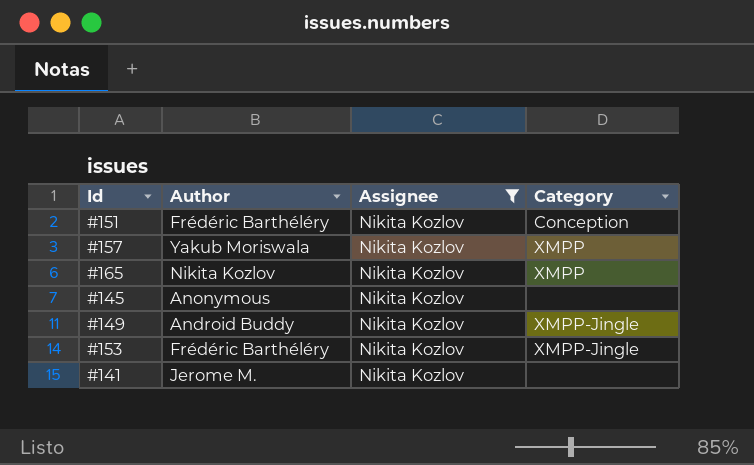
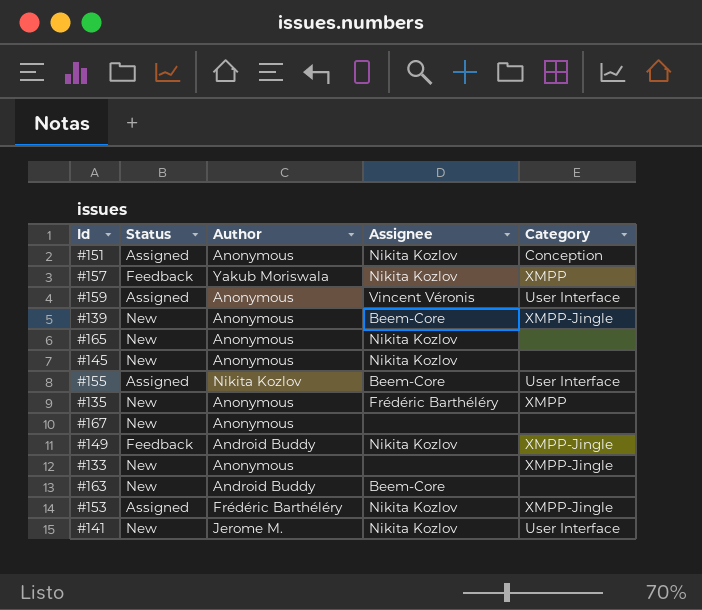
filter: Assignee = Nikita Kozlov -> none
column Status | position: none -> 2
#151 | Author: Frédéric Barthéléry -> Anonymous
#165 | Author: Nikita Kozlov -> Anonymous
#165 | Category: XMPP -> none
#141 | Category: none -> User Interface

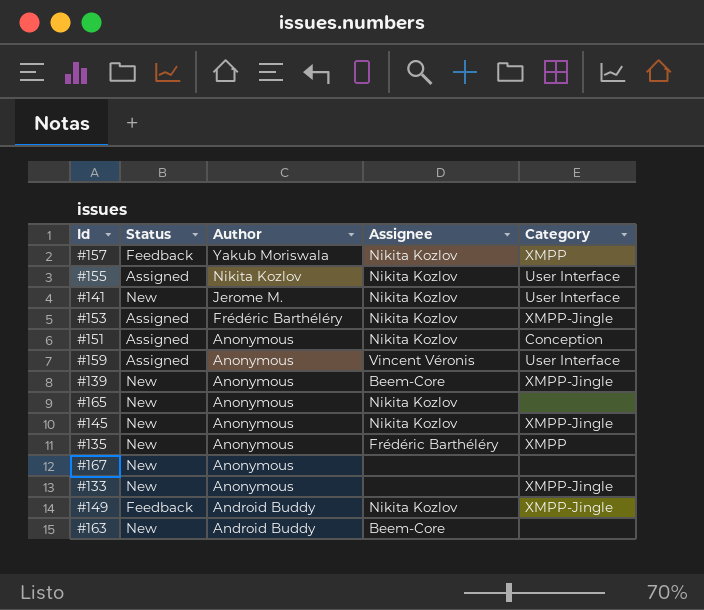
row order: none -> Author descending
#155 | Assignee: Beem-Core -> Nikita Kozlov
#145 | Category: none -> XMPP-Jingle

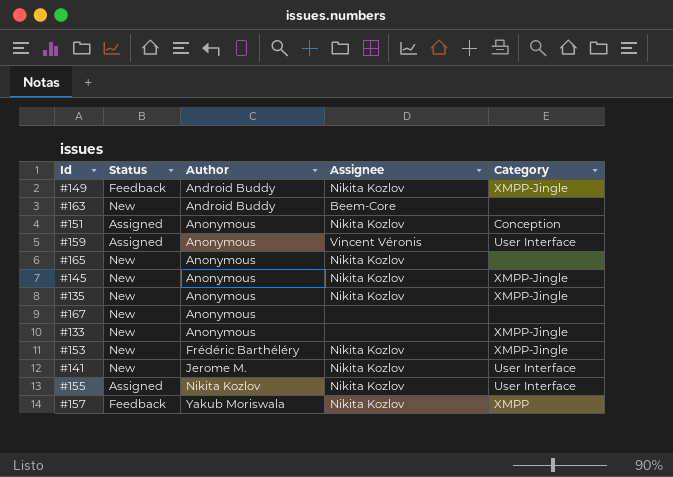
row order: Author descending -> Author ascending
row #139: New | Anonymous | Beem-Core | XMPP-Jingle -> none
#135 | Assignee: Frédéric Barthéléry -> Nikita Kozlov
#135 | Category: XMPP -> XMPP-Jingle
#153 | Status: Assigned -> New

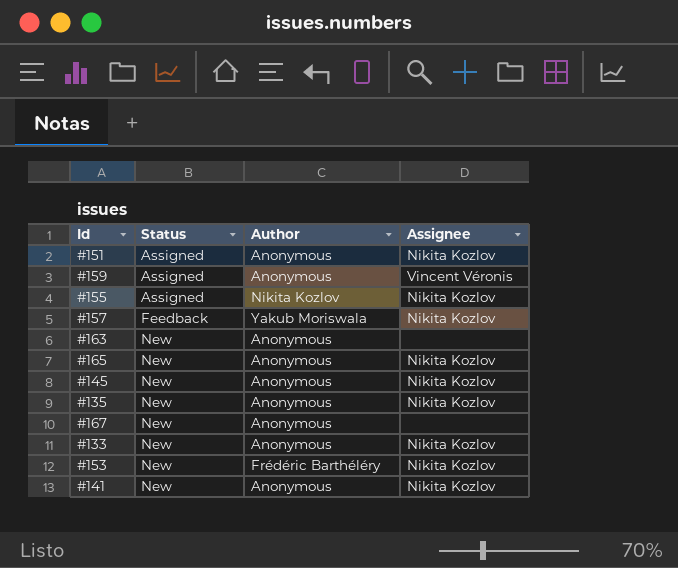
row order: Author ascending -> Status ascending
column Category | position: 5 -> none
row #149: Feedback | Android Buddy | Nikita Kozlov | XMPP-Jingle -> none
#163 | Author: Android Buddy -> Anonymous
#163 | Assignee: Beem-Core -> none
#133 | Assignee: none -> Nikita Kozlov
#141 | Author: Jerome M. -> Anonymous

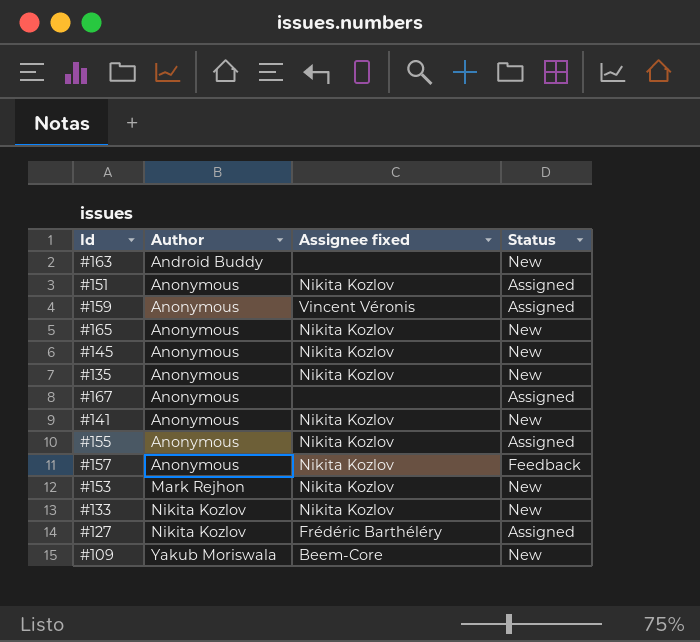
row order: Status ascending -> Author ascending
column name: Assignee -> Assignee fixed
column Status | position: 2 -> 4
#163 | Author: Anonymous -> Android Buddy
#167 | Status: New -> Assigned
#155 | Author: Nikita Kozlov -> Anonymous
#157 | Author: Yakub Moriswala -> Anonymous
#153 | Author: Frédéric Barthéléry -> Mark Rejhon
#133 | Author: Anonymous -> Nikita Kozlov
row #127: none -> Nikita Kozlov | Frédéric Barthéléry | Assigned
row #109: none -> Yakub Moriswala | Beem-Core | New

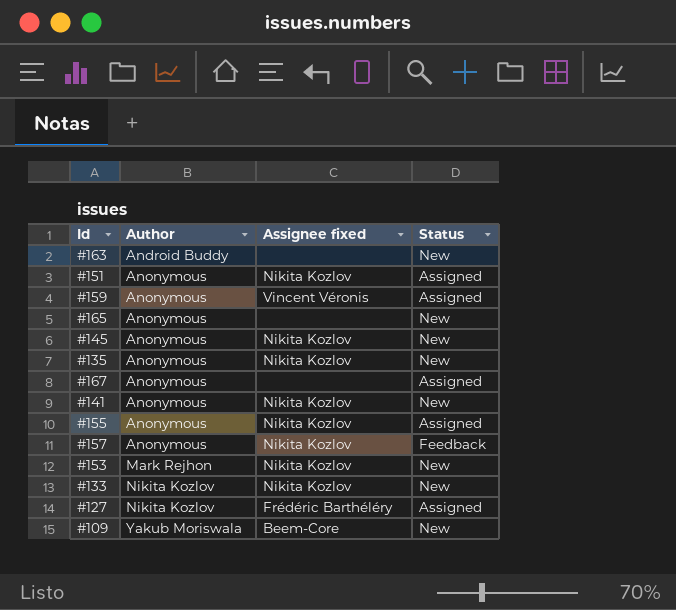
#165 | Assignee fixed: Nikita Kozlov -> none

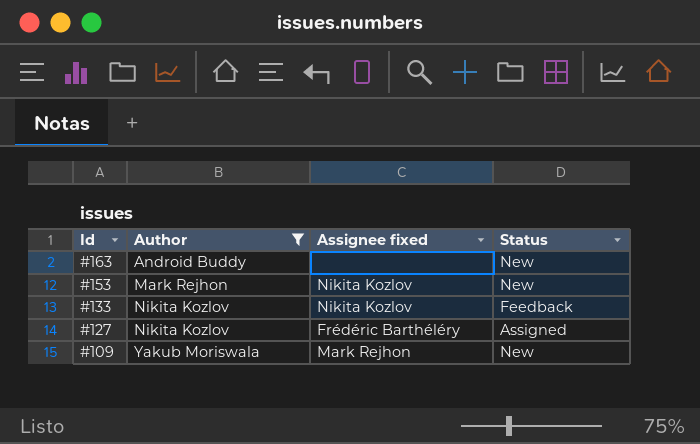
filter: none -> Author != Anonymous
#133 | Status: New -> Feedback
#109 | Assignee fixed: Beem-Core -> Mark Rejhon

